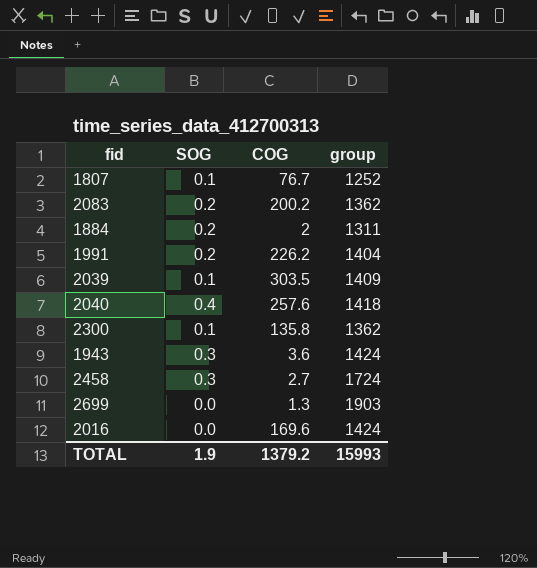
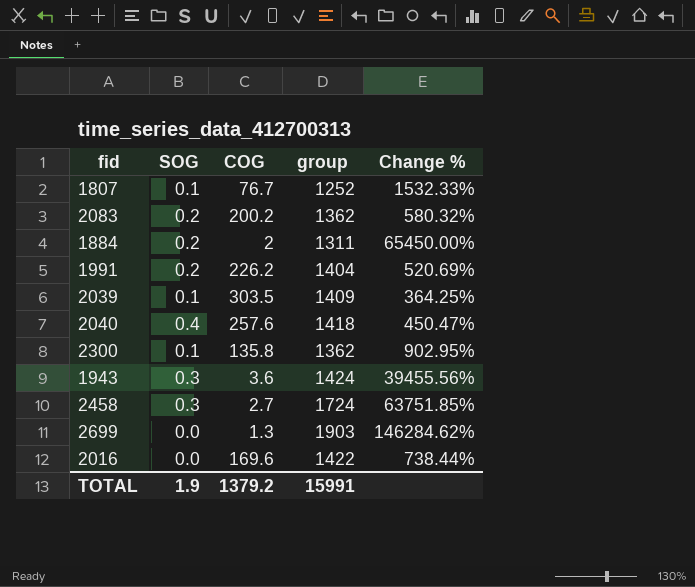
column Change % | formula: none -> ([group] - [COG]) / [COG]
2016 | group: 1424 -> 1422
TOTAL | group: 15993 -> 15991

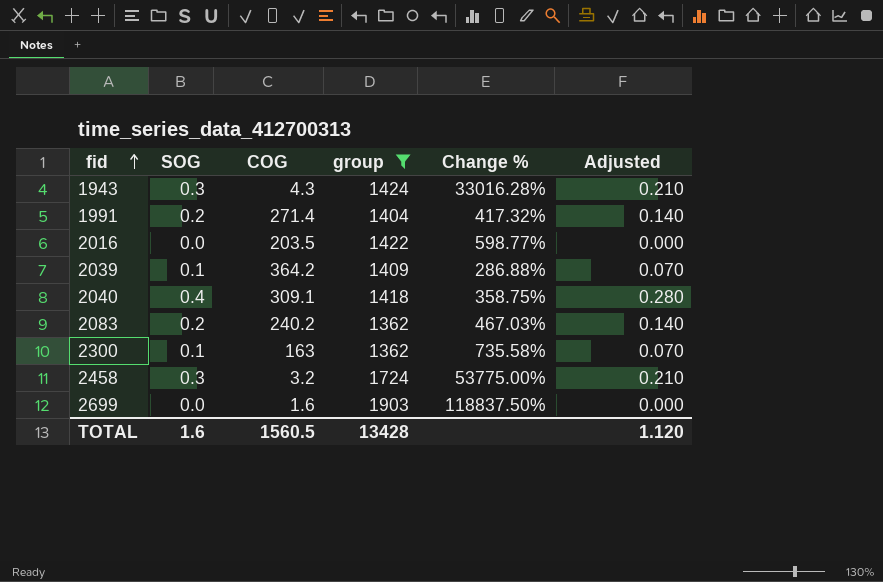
filter: none -> group >= 1362
row order: none -> fid ascending
column Adjusted | formula: none -> [SOG] * 0.7
1943 | COG: 3.6 -> 4.3
1943 | Change %: 39455.56% -> 33016.28%
1991 | COG: 226.2 -> 271.4
1991 | Change %: 520.69% -> 417.32%
2016 | COG: 169.6 -> 203.5
2016 | Change %: 738.44% -> 598.77%
2039 | COG: 303.5 -> 364.2
2039 | Change %: 364.25% -> 286.88%
2040 | COG: 257.6 -> 309.1
2040 | Change %: 450.47% -> 358.75%
2083 | COG: 200.2 -> 240.2
2083 | Change %: 580.32% -> 467.03%
2300 | COG: 135.8 -> 163
2300 | Change %: 902.95% -> 735.58%
2458 | COG: 2.7 -> 3.2
2458 | Change %: 63751.85% -> 53775.00%
2699 | COG: 1.3 -> 1.6
2699 | Change %: 146284.62% -> 118837.50%
TOTAL | SOG: 1.9 -> 1.6
TOTAL | COG: 1379.2 -> 1560.5
TOTAL | group: 15991 -> 13428

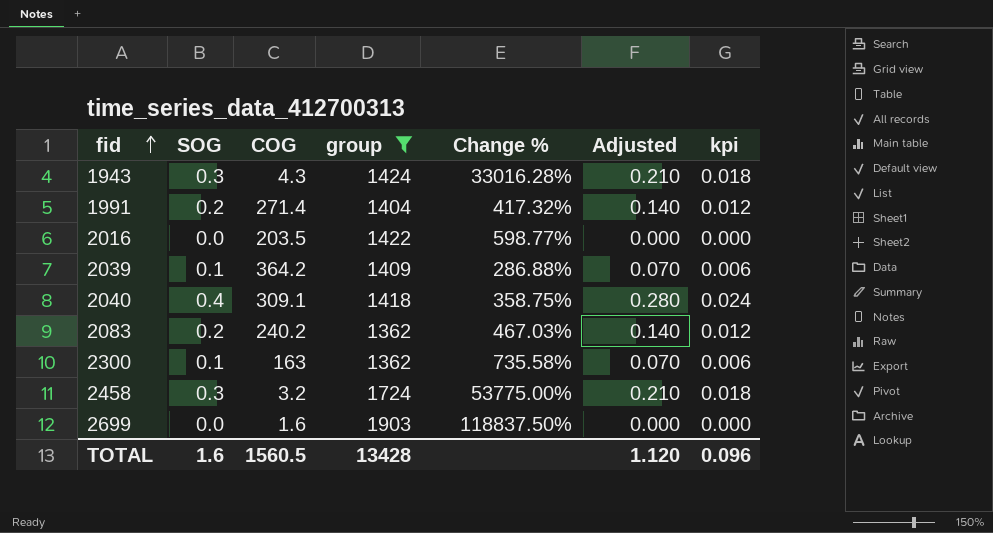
column kpi | formula: none -> [SOG] * 0.06

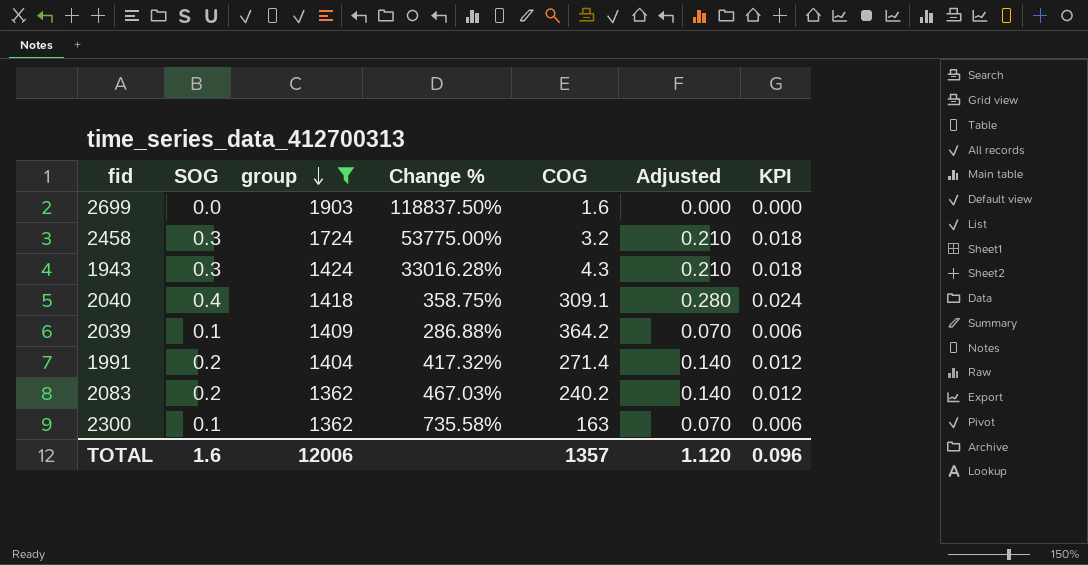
row order: fid ascending -> group descending
column COG | position: 3 -> 5
column name: kpi -> KPI
row 2016: 0.0 | 203.5 | 1422 | 598.77% | 0.000 | 0.000 -> none
TOTAL | group: 13428 -> 12006
TOTAL | COG: 1560.5 -> 1357

